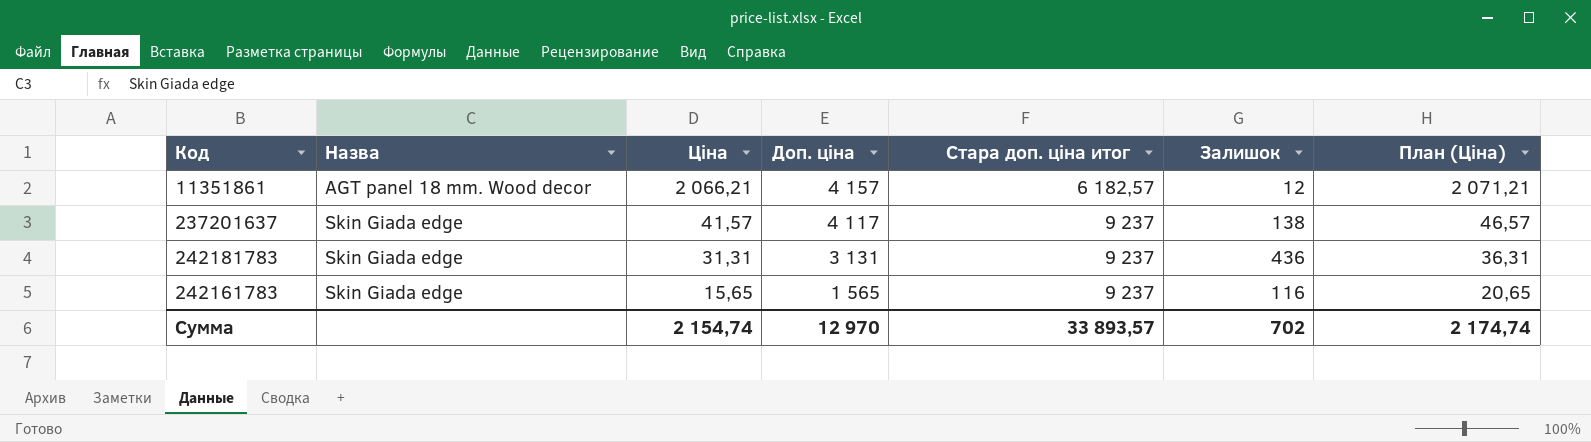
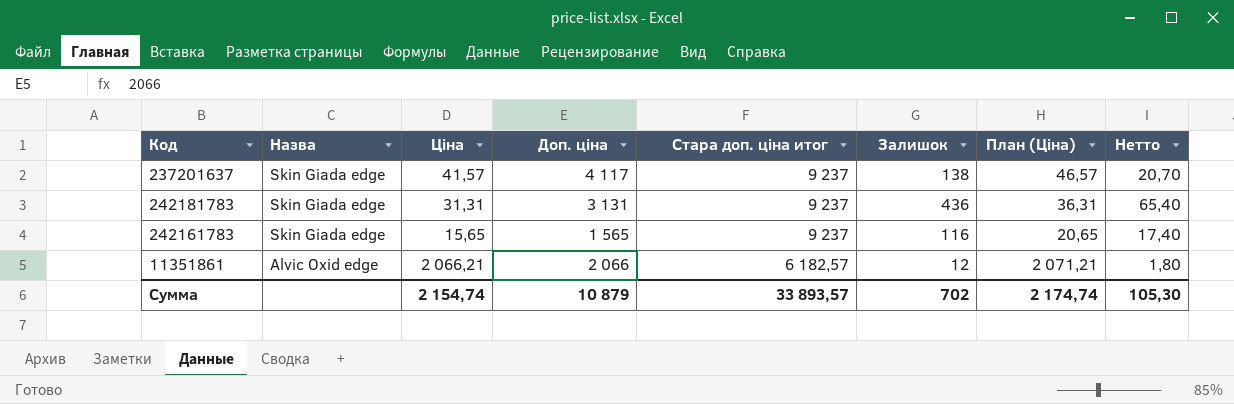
row order: Назва ascending -> Назва descending
column Нетто | formula: none -> [Залишок] * 0,15
11351861 | Назва: AGT panel 18 mm. Wood decor -> Alvic Oxid edge
11351861 | Доп. ціна: 4 157 -> 2 066
Сумма | Доп. ціна: 12 970 -> 10 879

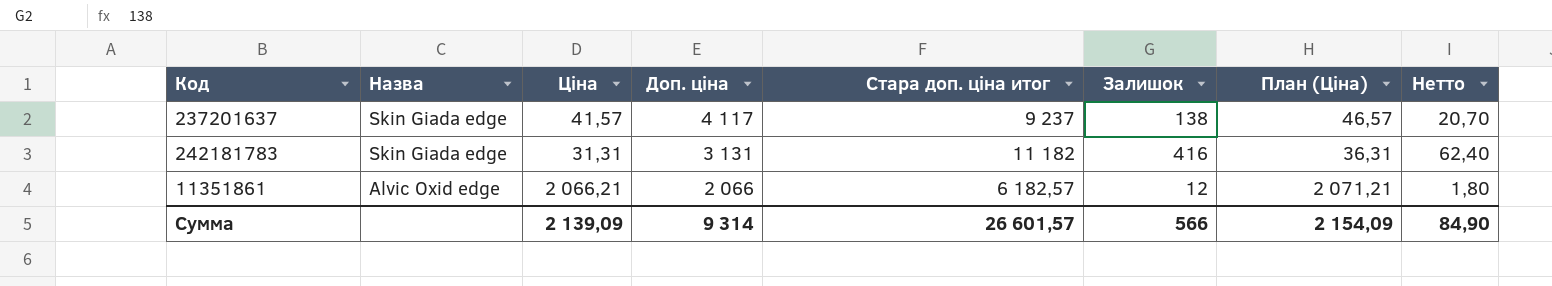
row 242161783: Skin Giada edge | 15,65 | 1 565 | 9 237 | 116 | 20,65 | 17,40 -> none
242181783 | Стара доп. ціна итог: 9 237 -> 11 182
242181783 | Залишок: 436 -> 416
242181783 | Нетто: 65,40 -> 62,40
Сумма | Ціна: 2 154,74 -> 2 139,09
Сумма | Доп. ціна: 10 879 -> 9 314
Сумма | Стара доп. ціна итог: 33 893,57 -> 26 601,57
Сумма | Залишок: 702 -> 566
Сумма | План (Ціна): 2 174,74 -> 2 154,09
Сумма | Нетто: 105,30 -> 84,90

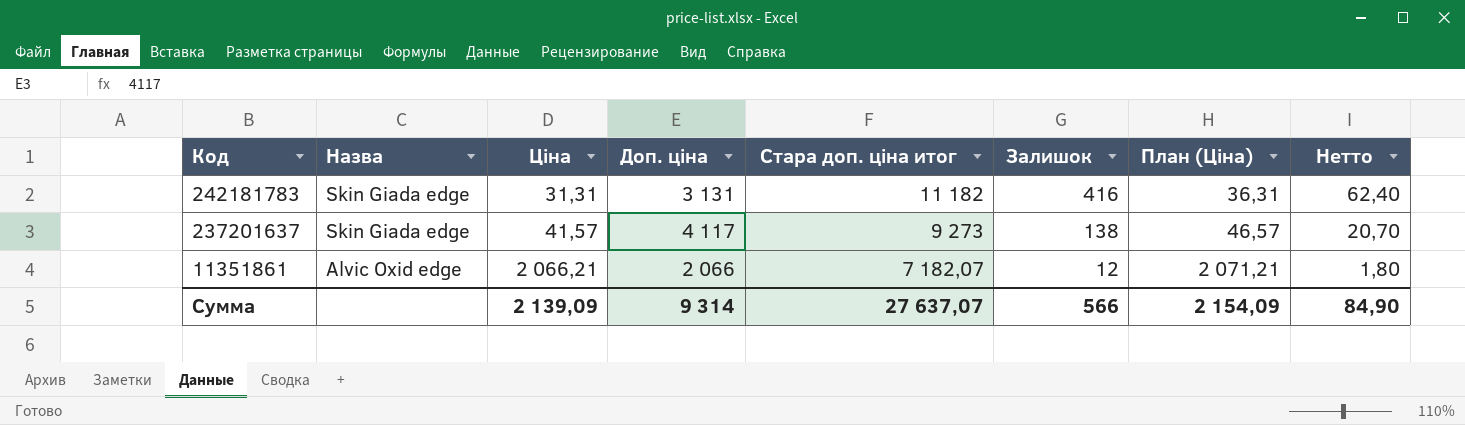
row order: Назва descending -> Код descending
237201637 | Стара доп. ціна итог: 9 237 -> 9 273
11351861 | Стара доп. ціна итог: 6 182,57 -> 7 182,07
Сумма | Стара доп. ціна итог: 26 601,57 -> 27 637,07

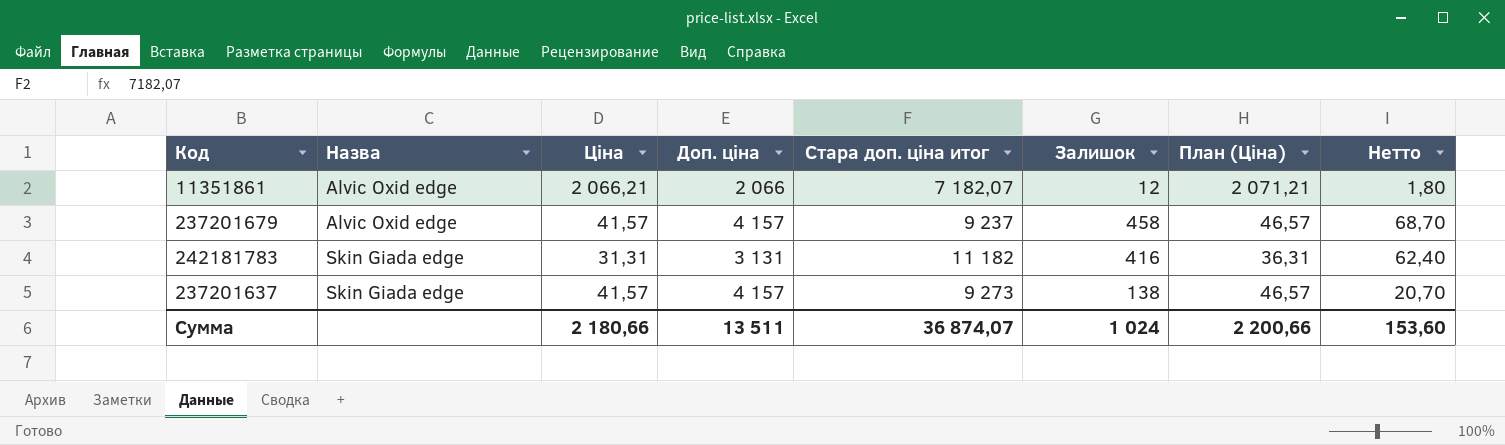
row order: Код descending -> Назва ascending
row 237201679: none -> Alvic Oxid edge | 41,57 | 4 157 | 9 237 | 458 | 46,57 | 68,70
237201637 | Доп. ціна: 4 117 -> 4 157
Сумма | Ціна: 2 139,09 -> 2 180,66
Сумма | Доп. ціна: 9 314 -> 13 511
Сумма | Стара доп. ціна итог: 27 637,07 -> 36 874,07
Сумма | Залишок: 566 -> 1 024
Сумма | План (Ціна): 2 154,09 -> 2 200,66
Сумма | Нетто: 84,90 -> 153,60

